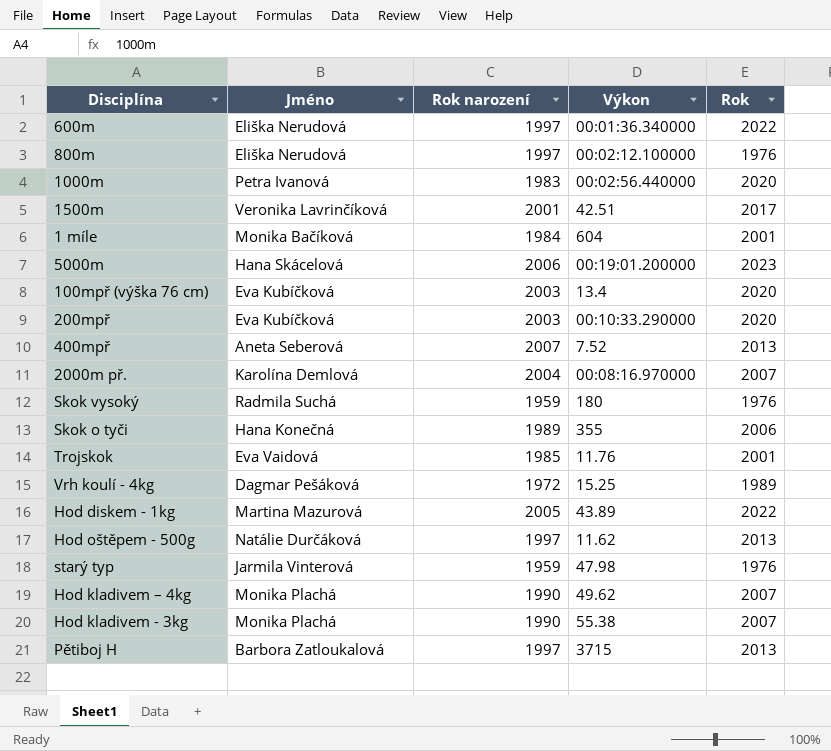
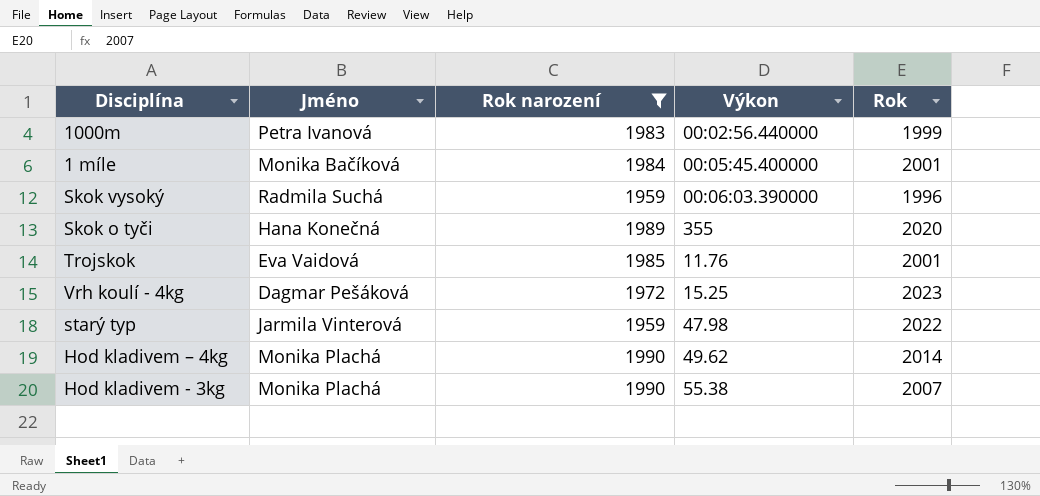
filter: none -> Rok narození <= 1990
1000m | Rok: 2020 -> 1999
1 míle | Výkon: 604 -> 00:05:45.400000
Skok vysoký | Výkon: 180 -> 00:06:03.390000
Skok vysoký | Rok: 1976 -> 1996
Skok o tyči | Rok: 2006 -> 2020
Vrh koulí - 4kg | Rok: 1989 -> 2023
starý typ | Rok: 1976 -> 2022
Hod kladivem – 4kg | Rok: 2007 -> 2014

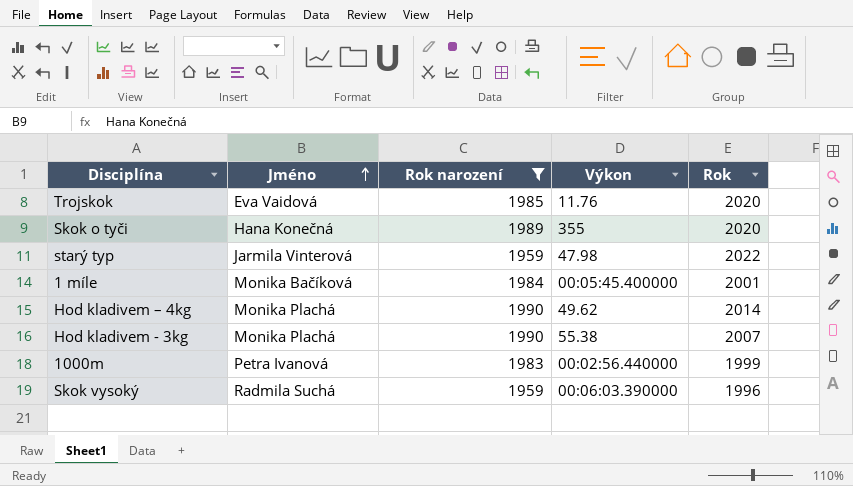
row order: none -> Jméno ascending
row Vrh koulí - 4kg: Dagmar Pešáková | 1972 | 15.25 | 2023 -> none
Trojskok | Rok: 2001 -> 2020

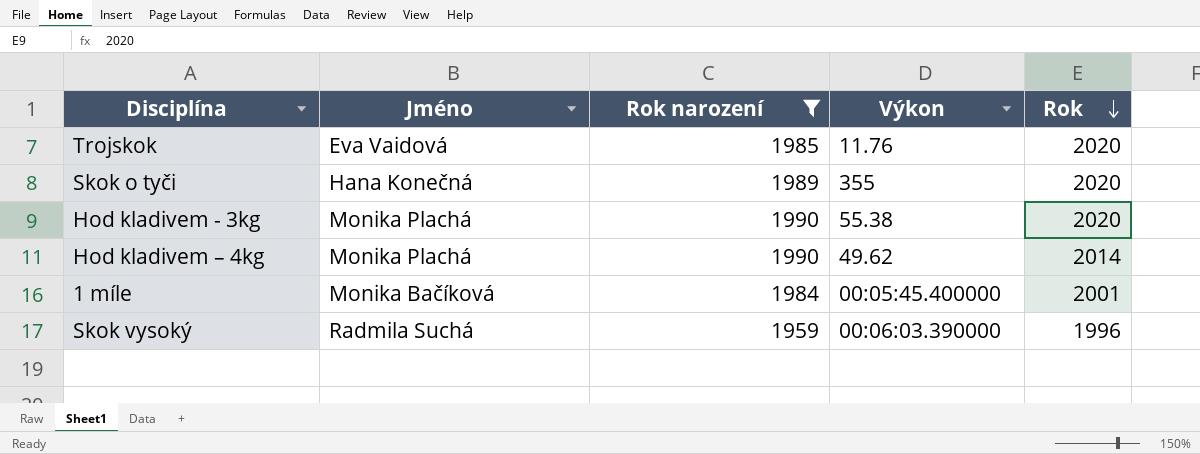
row order: Jméno ascending -> Rok descending
row starý typ: Jarmila Vinterová | 1959 | 47.98 | 2022 -> none
row 1000m: Petra Ivanová | 1983 | 00:02:56.440000 | 1999 -> none
Hod kladivem - 3kg | Rok: 2007 -> 2020

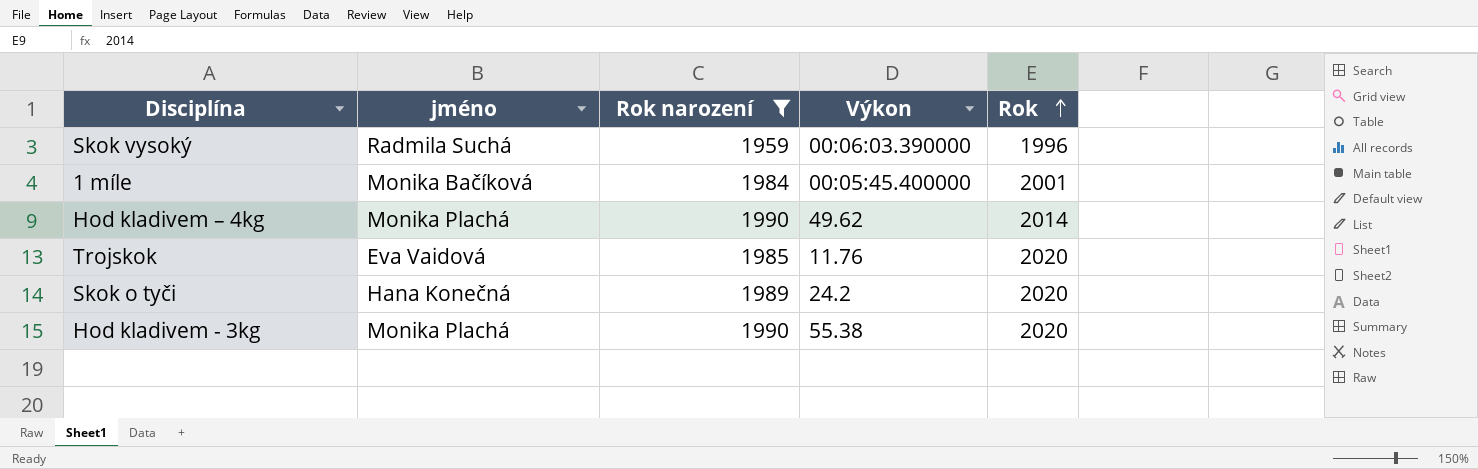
row order: Rok descending -> Rok ascending
column name: Jméno -> jméno
Skok o tyči | Výkon: 355 -> 24.2

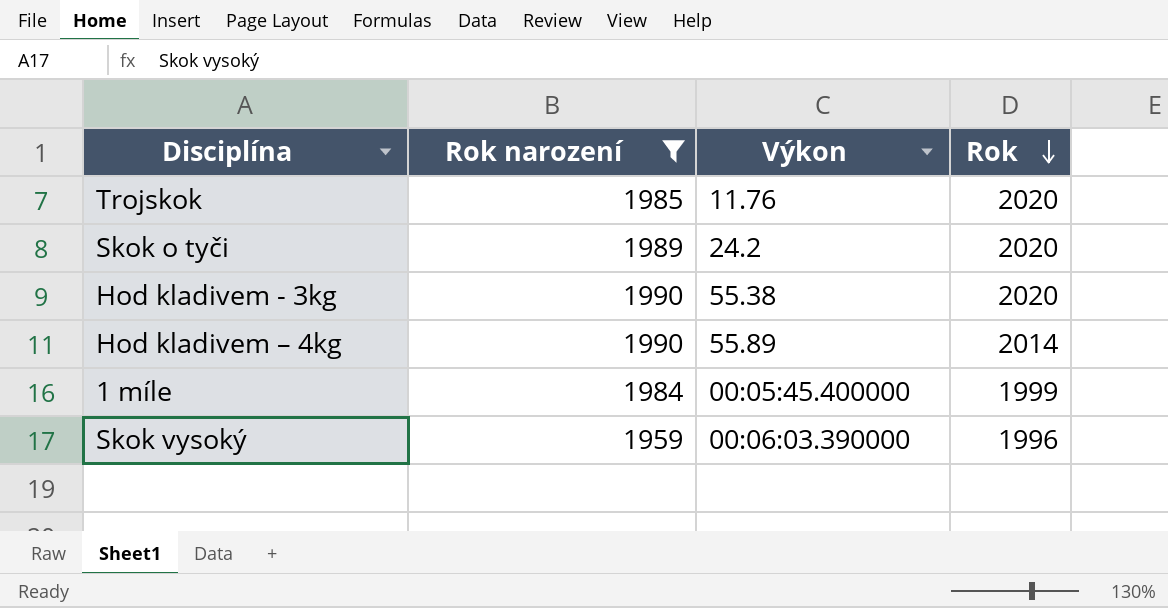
row order: Rok ascending -> Rok descending
column jméno | position: 2 -> none
Hod kladivem – 4kg | Výkon: 49.62 -> 55.89
1 míle | Rok: 2001 -> 1999

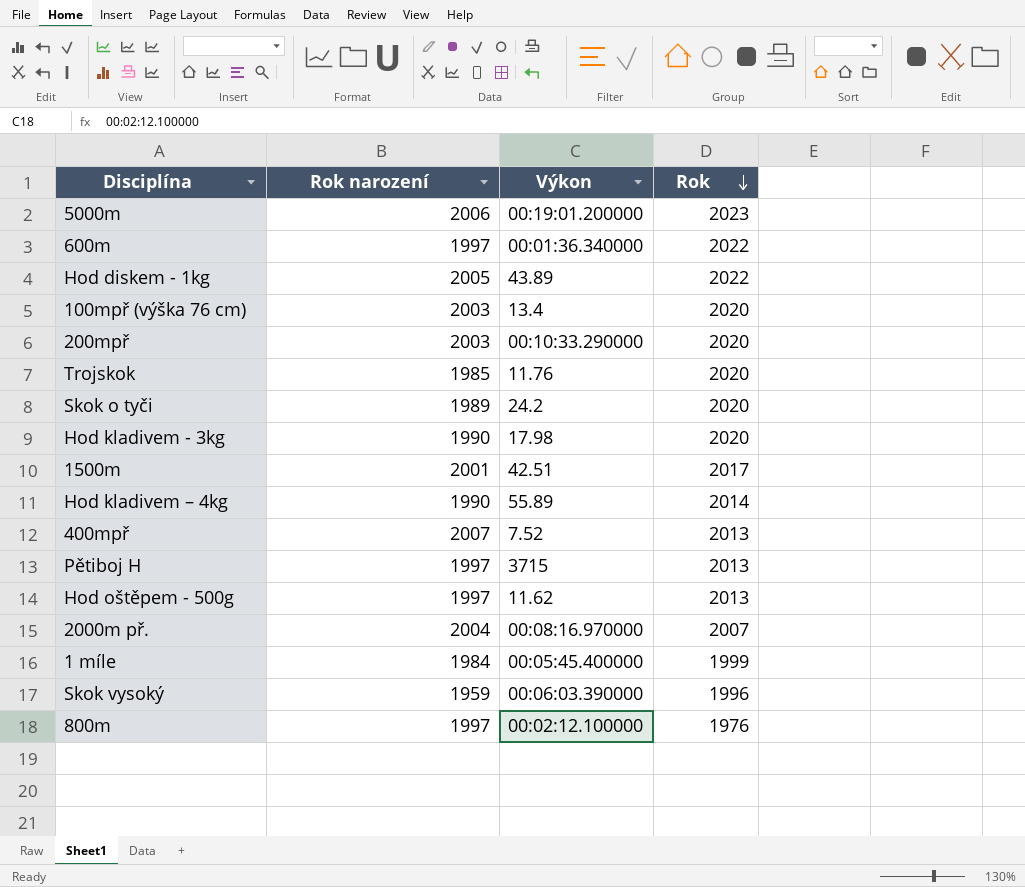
filter: Rok narození <= 1990 -> none
Hod kladivem - 3kg | Výkon: 55.38 -> 17.98

